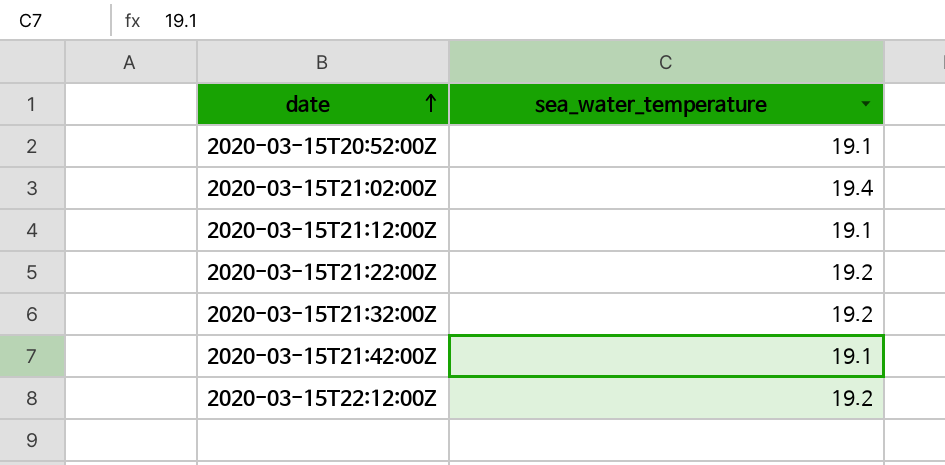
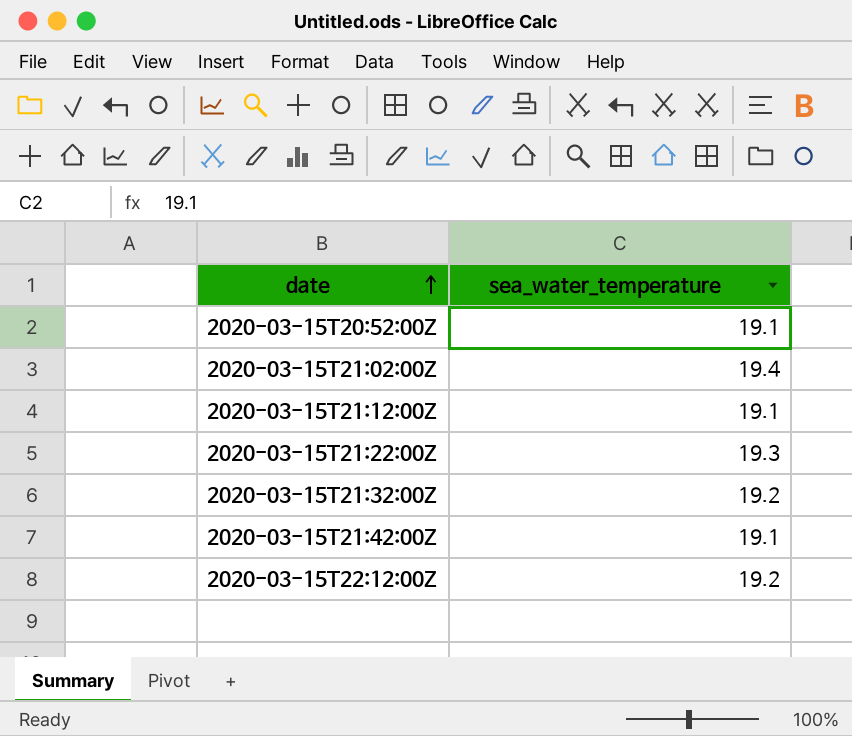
2020-03-15T21:22:00Z | sea_water_temperature: 19.2 -> 19.3

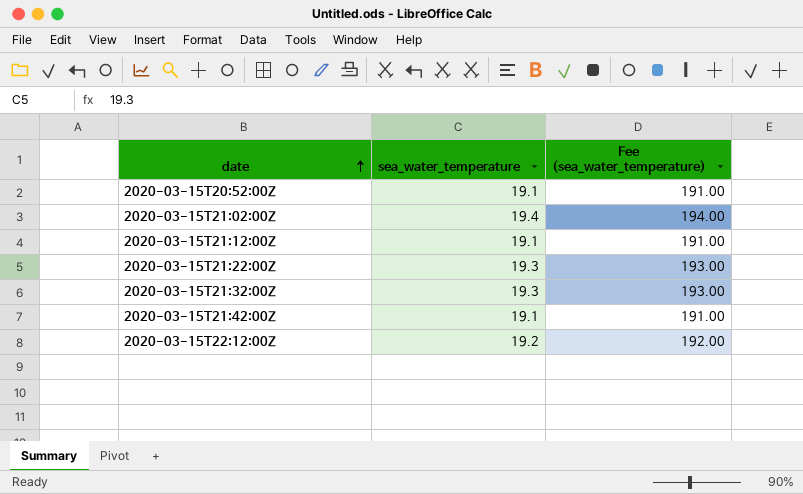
column Fee (sea_water_temperature) | formula: none -> [sea_water_temperature] * 10
2020-03-15T21:32:00Z | sea_water_temperature: 19.2 -> 19.3

